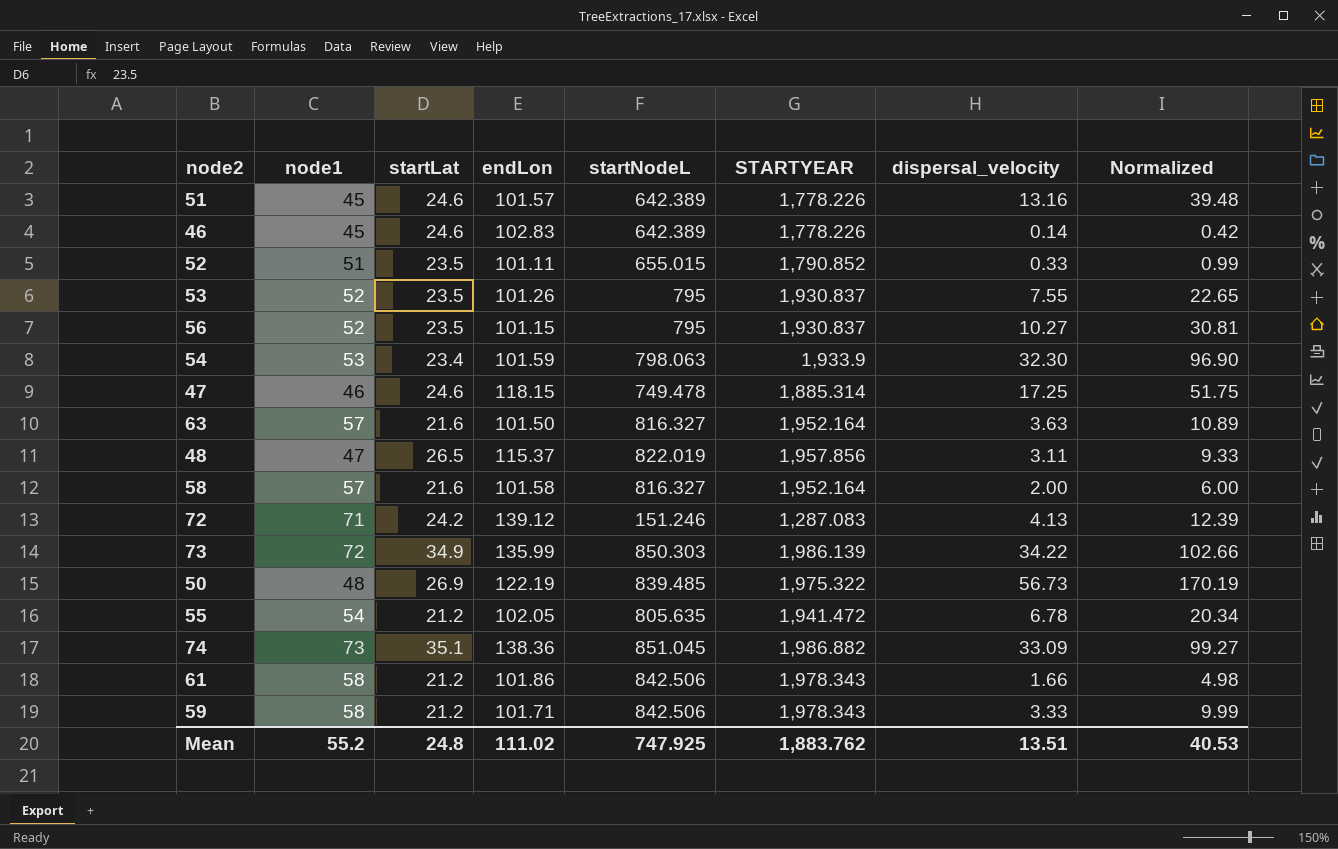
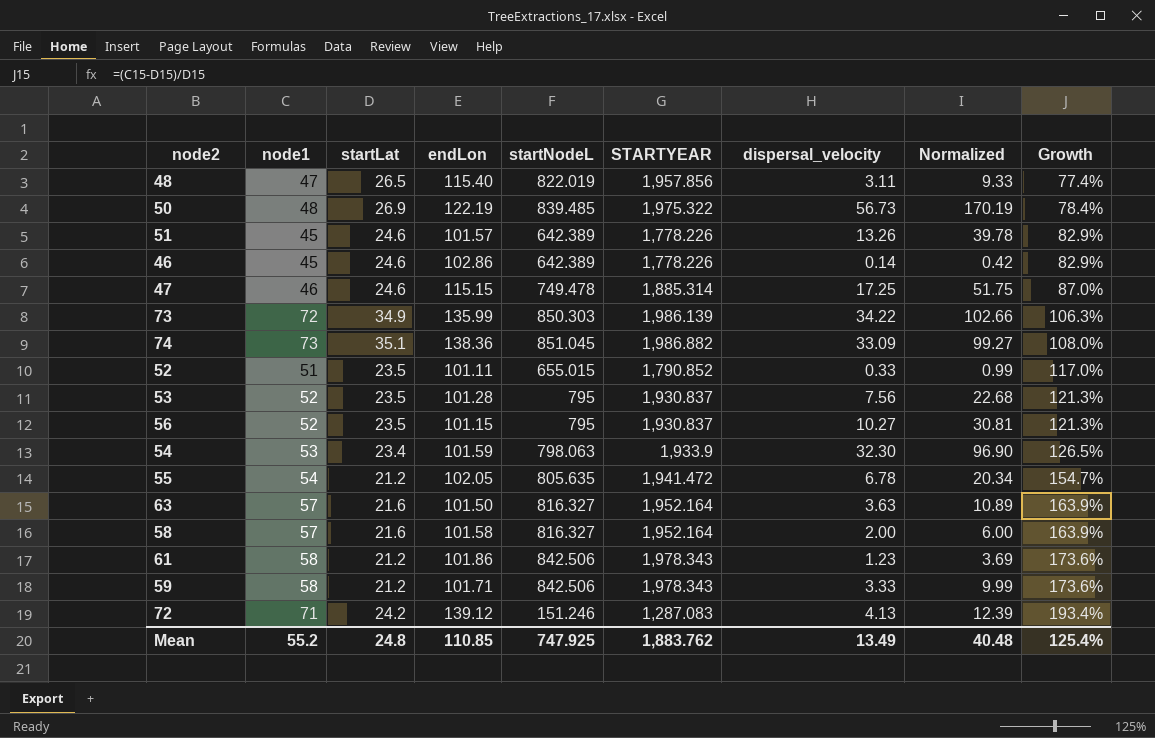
row order: none -> Growth ascending
column Growth | formula: none -> ([node1] - [startLat]) / [startLat]
48 | endLon: 115.37 -> 115.40
51 | dispersal_velocity: 13.16 -> 13.26
51 | Normalized: 39.48 -> 39.78
46 | endLon: 102.83 -> 102.86
47 | endLon: 118.15 -> 115.15
53 | endLon: 101.26 -> 101.28
53 | dispersal_velocity: 7.55 -> 7.56
53 | Normalized: 22.65 -> 22.68
61 | dispersal_velocity: 1.66 -> 1.23
61 | Normalized: 4.98 -> 3.69
Mean | endLon: 111.02 -> 110.85
Mean | dispersal_velocity: 13.51 -> 13.49
Mean | Normalized: 40.53 -> 40.48

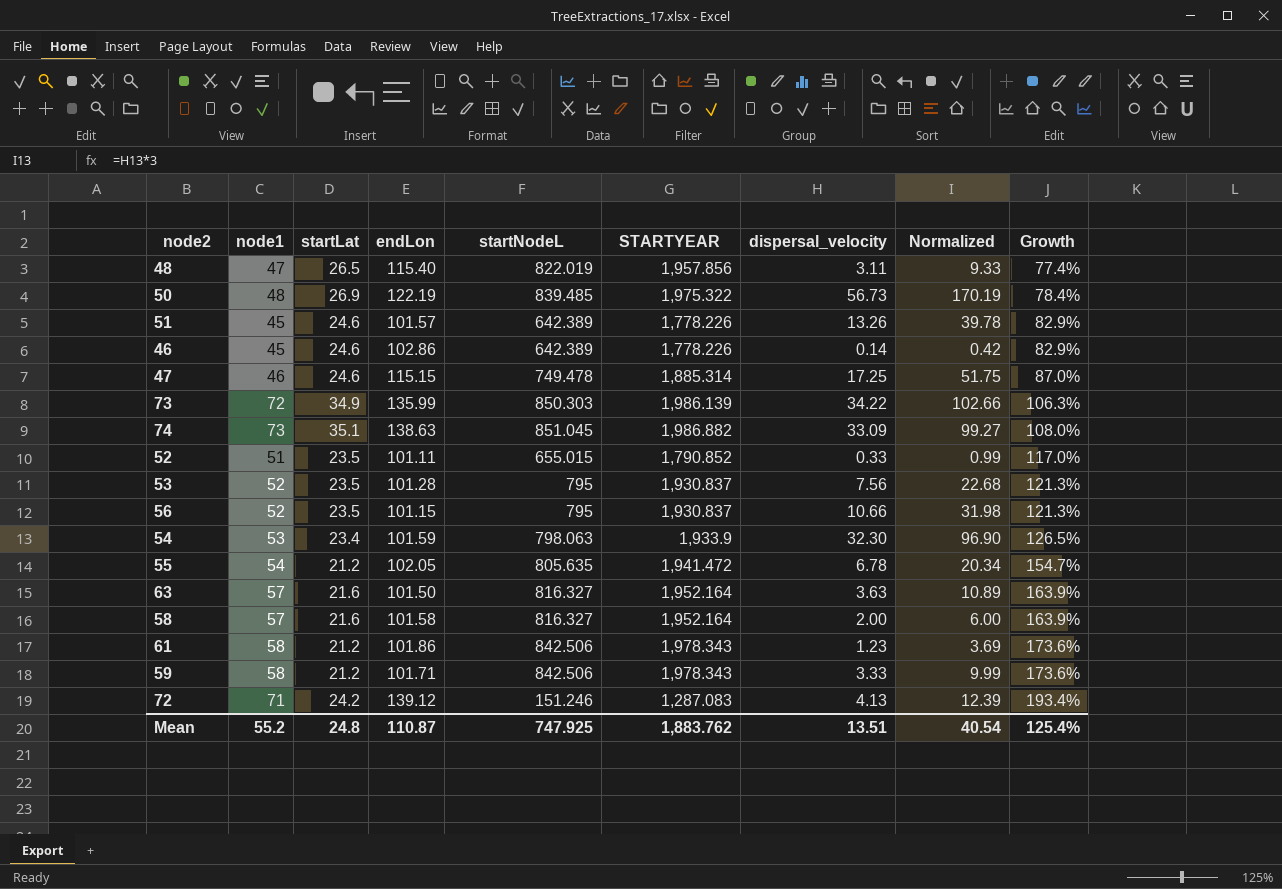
74 | endLon: 138.36 -> 138.63
56 | dispersal_velocity: 10.27 -> 10.66
56 | Normalized: 30.81 -> 31.98
Mean | endLon: 110.85 -> 110.87
Mean | dispersal_velocity: 13.49 -> 13.51
Mean | Normalized: 40.48 -> 40.54

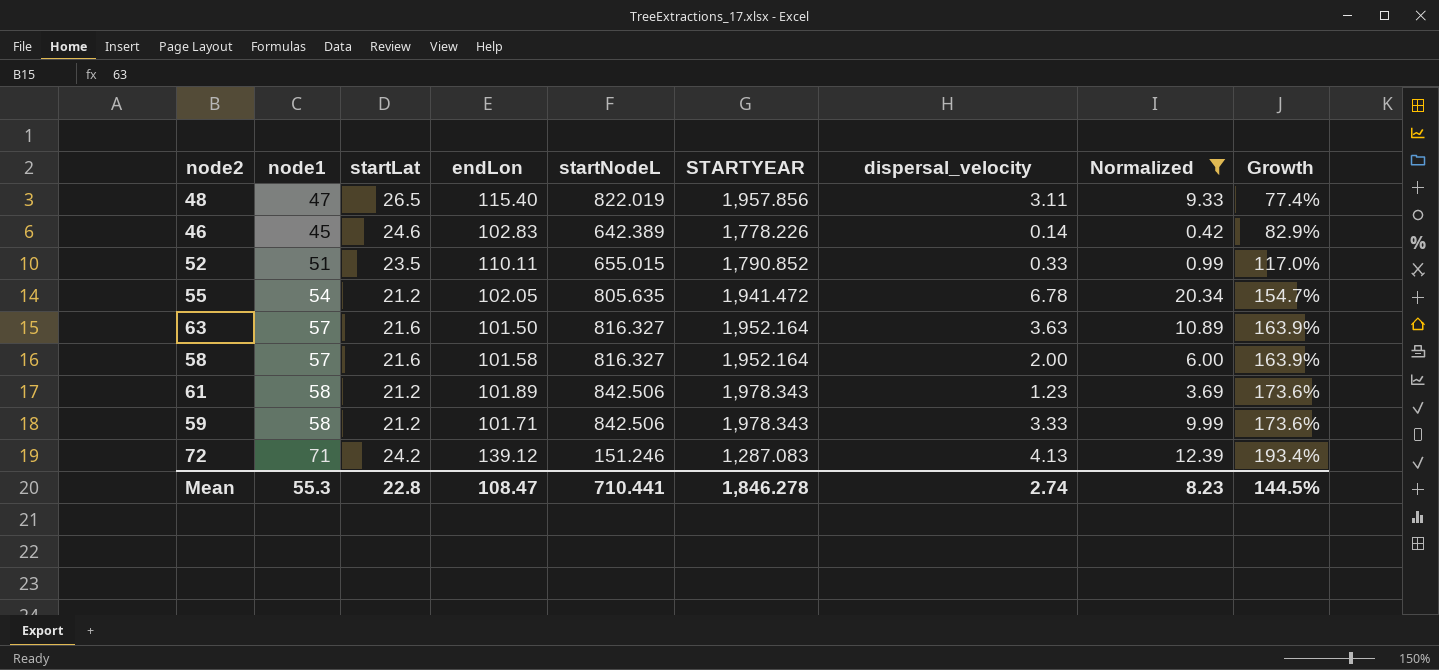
filter: none -> Normalized <= 20.34
46 | endLon: 102.86 -> 102.83
52 | endLon: 101.11 -> 110.11
61 | endLon: 101.86 -> 101.89
Mean | node1: 55.2 -> 55.3
Mean | startLat: 24.8 -> 22.8
Mean | endLon: 110.87 -> 108.47
Mean | startNodeL: 747.925 -> 710.441
Mean | STARTYEAR: 1,883.762 -> 1,846.278
Mean | dispersal_velocity: 13.51 -> 2.74
Mean | Normalized: 40.54 -> 8.23
Mean | Growth: 125.4% -> 144.5%

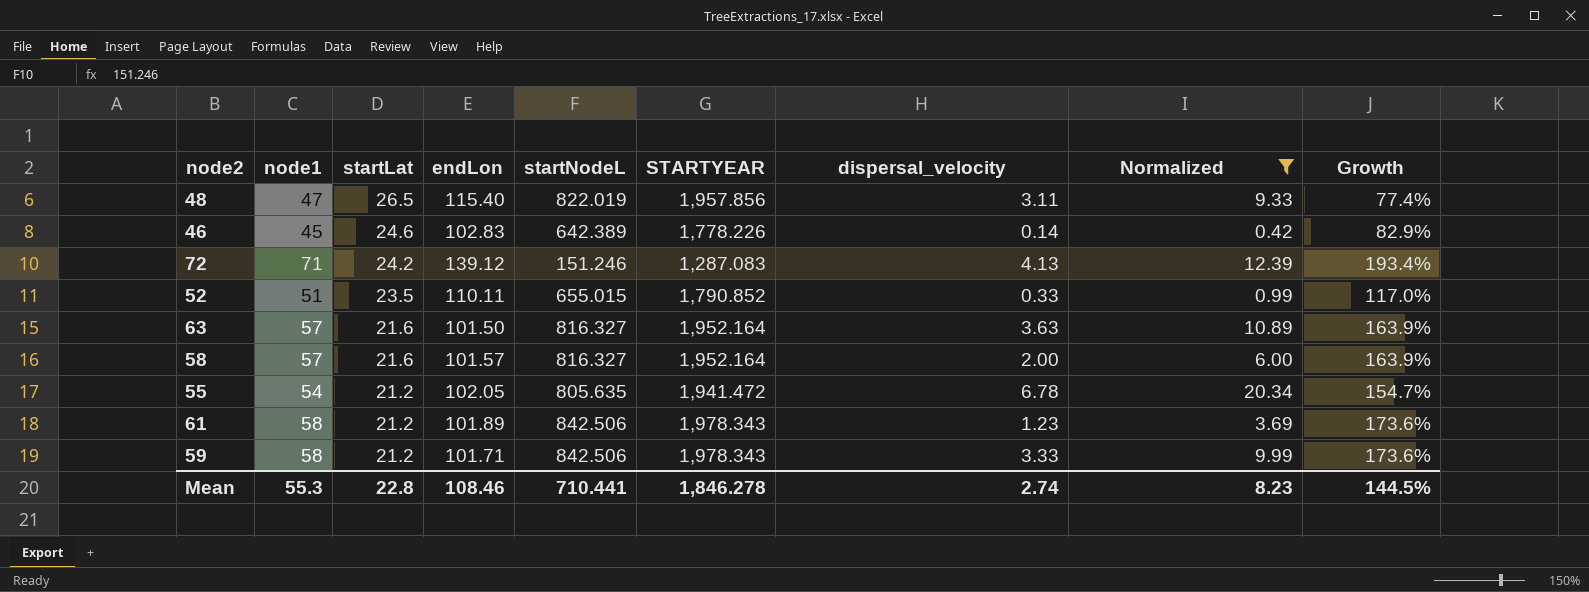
row order: Growth ascending -> startLat descending
58 | endLon: 101.58 -> 101.57
Mean | endLon: 108.47 -> 108.46

